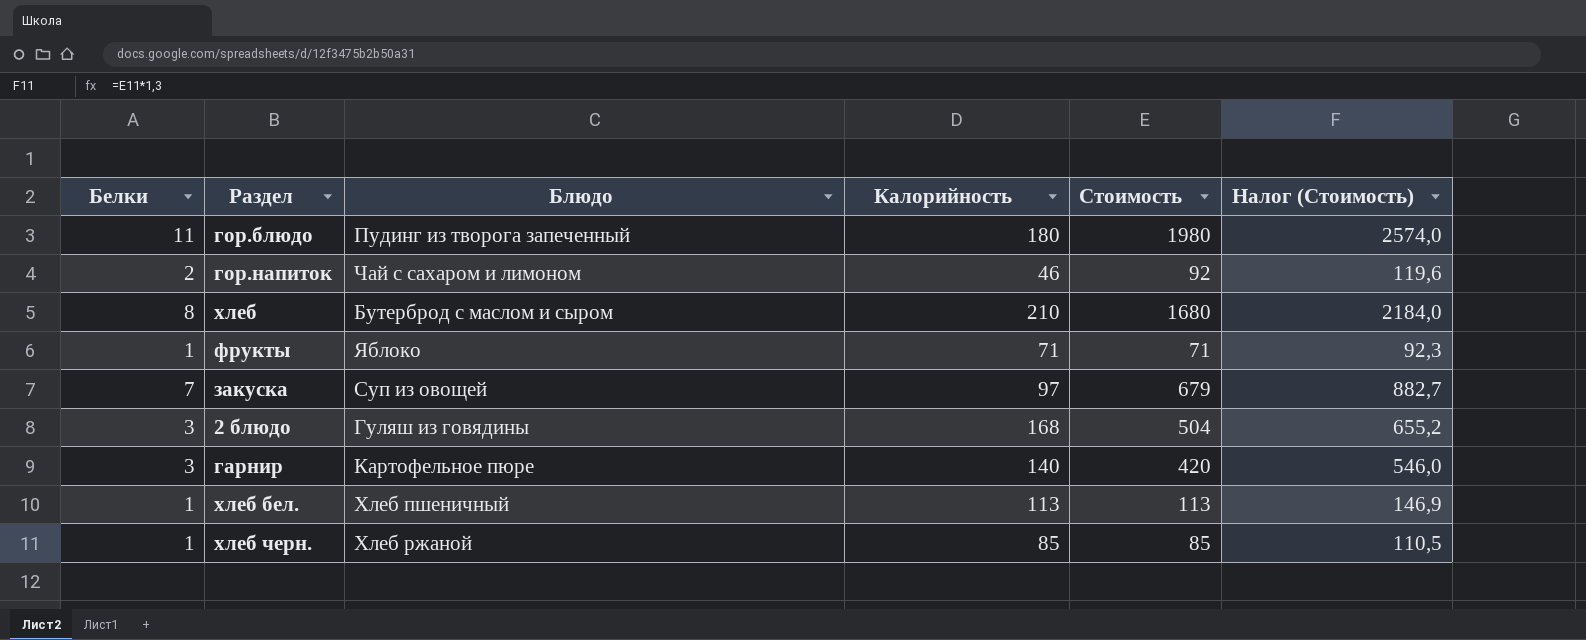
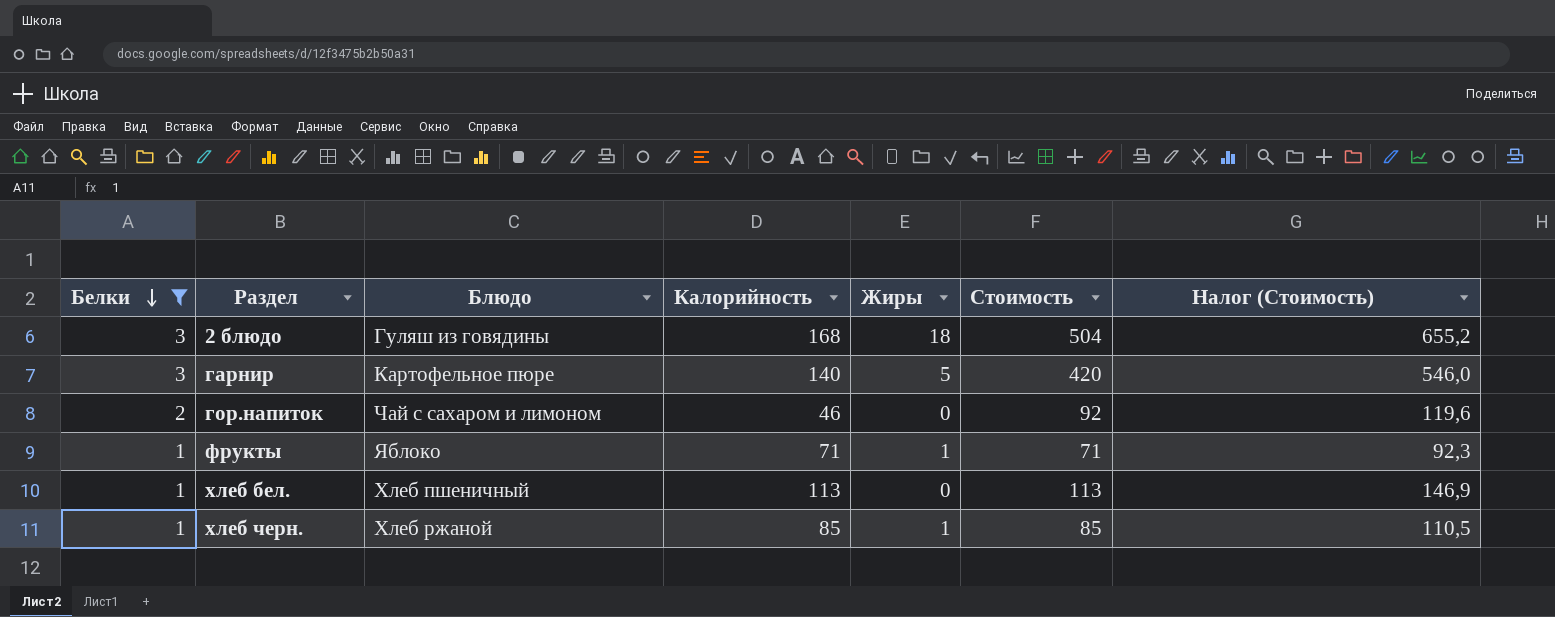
filter: none -> Белки <= 3
row order: none -> Белки descending
column Жиры | position: none -> 5

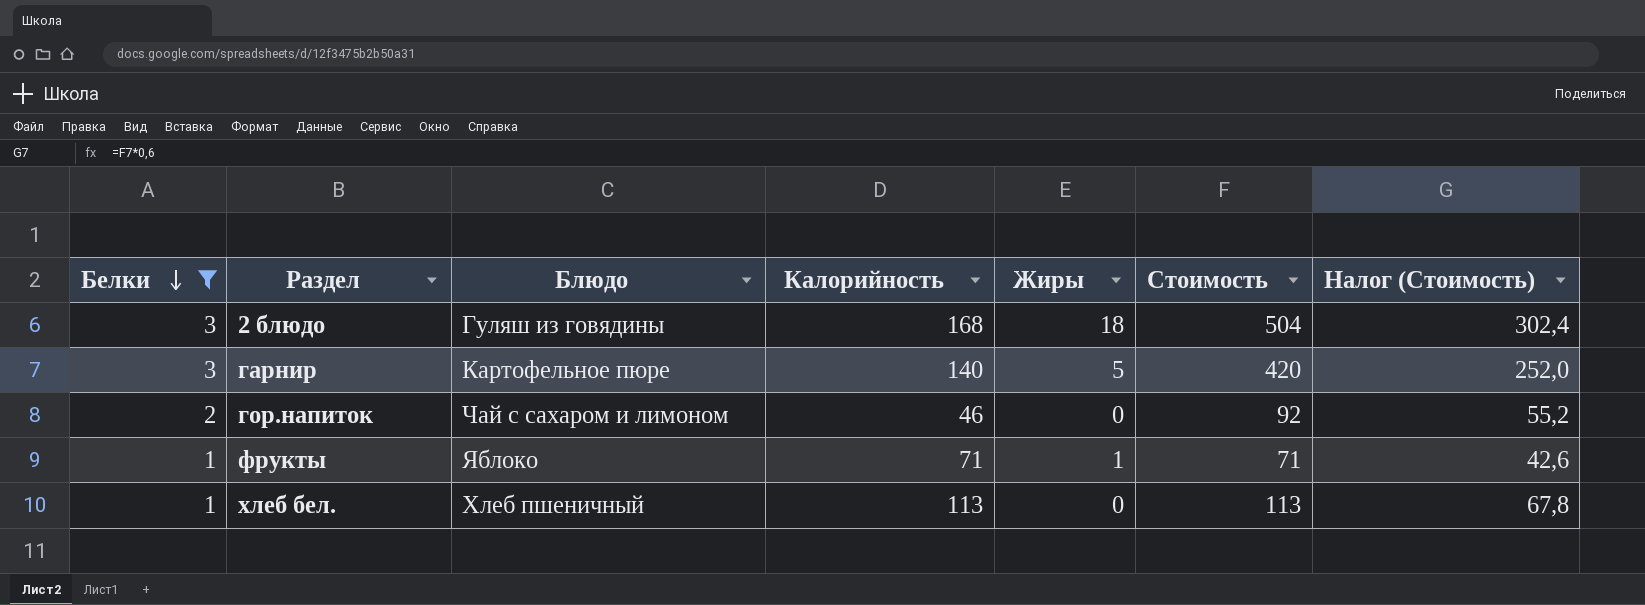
column Налог (Стоимость) | formula: [Стоимость] * 1,3 -> [Стоимость] * 0,6
row хлеб черн.: 1 | Хлеб ржаной | 85 | 1 | 85 | 110,5 -> none

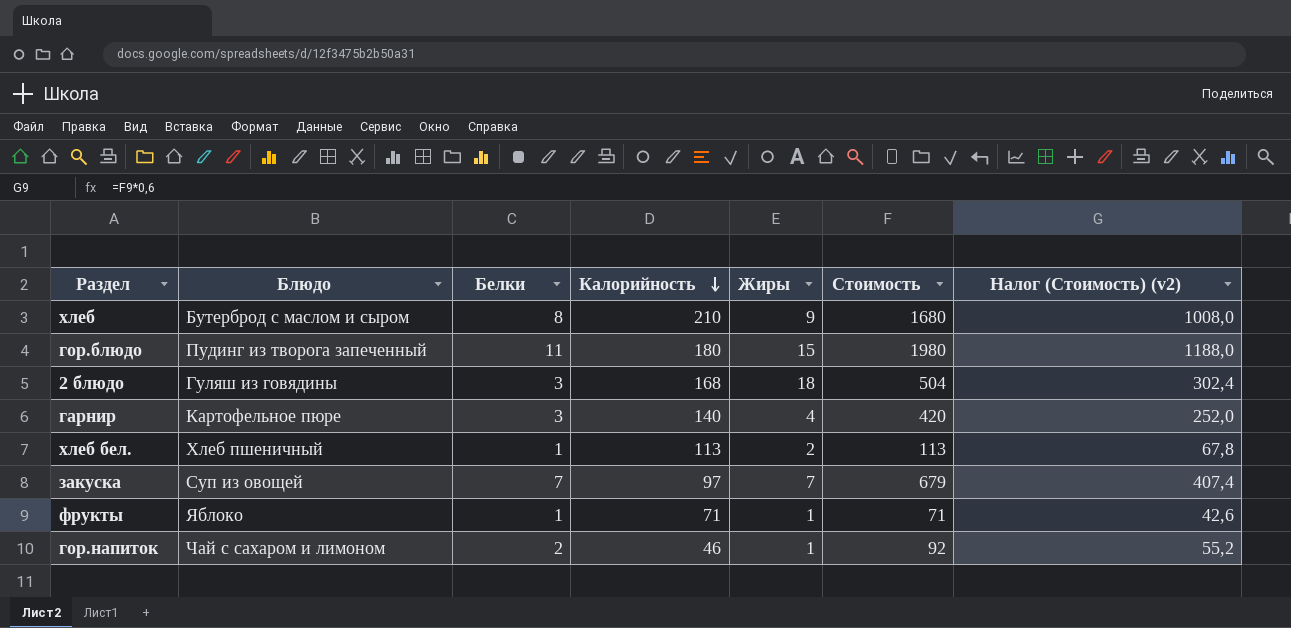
filter: Белки <= 3 -> none
row order: Белки descending -> Калорийность descending
column Белки | position: 1 -> 3
column name: Налог (Стоимость) -> Налог (Стоимость) (v2)
гарнир | Жиры: 5 -> 4
хлеб бел. | Жиры: 0 -> 2
гор.напиток | Жиры: 0 -> 1

